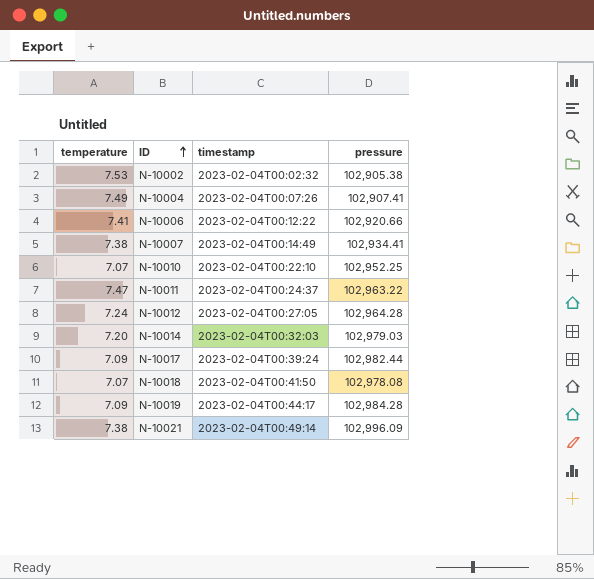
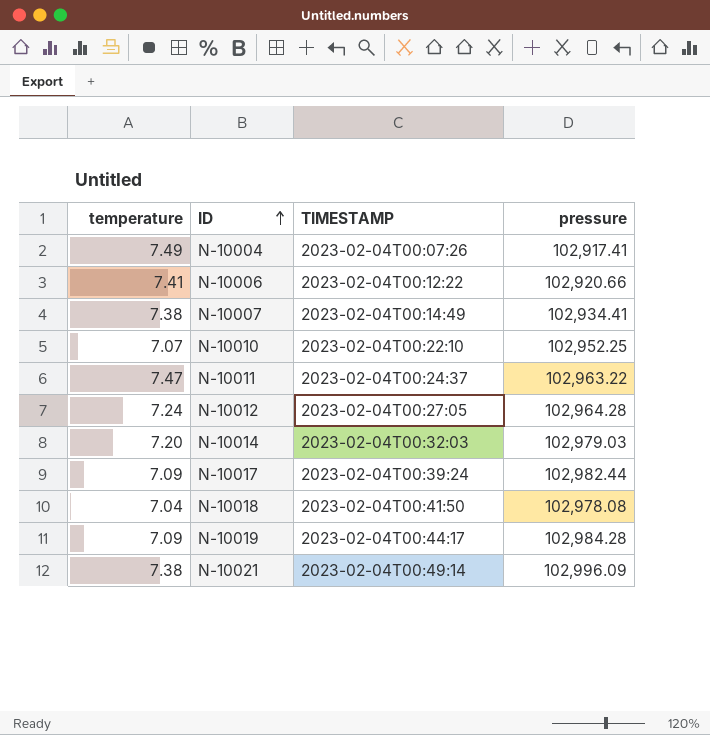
column name: timestamp -> TIMESTAMP
row N-10002: 7.53 | 2023-02-04T00:02:32 | 102,905.38 -> none
N-10004 | pressure: 102,907.41 -> 102,917.41
N-10018 | temperature: 7.07 -> 7.04

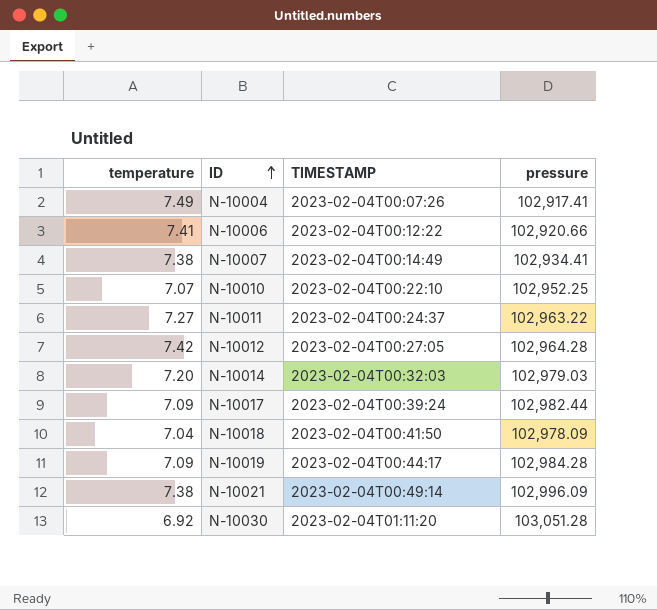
N-10011 | temperature: 7.47 -> 7.27
N-10012 | temperature: 7.24 -> 7.42
N-10018 | pressure: 102,978.08 -> 102,978.09
row N-10030: none -> 6.92 | 2023-02-04T01:11:20 | 103,051.28

